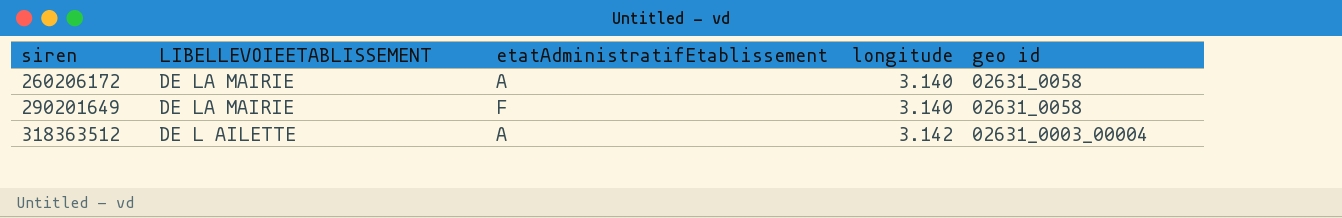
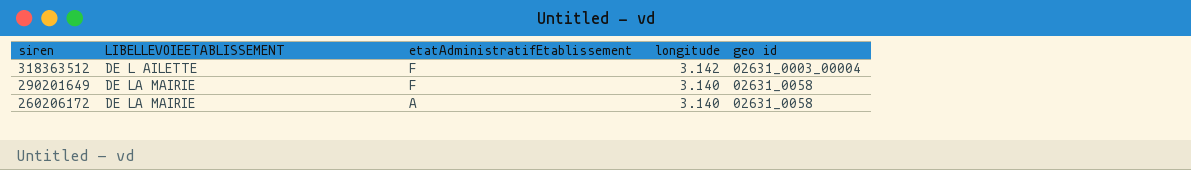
row order: siren ascending -> siren descending
318363512 | etatAdministratifEtablissement: A -> F

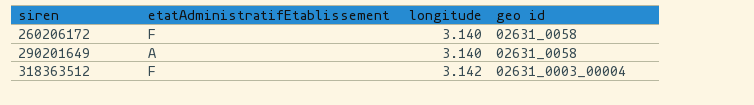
row order: siren descending -> siren ascending
column LIBELLEVOIEETABLISSEMENT | position: 2 -> none
260206172 | etatAdministratifEtablissement: A -> F
290201649 | etatAdministratifEtablissement: F -> A

